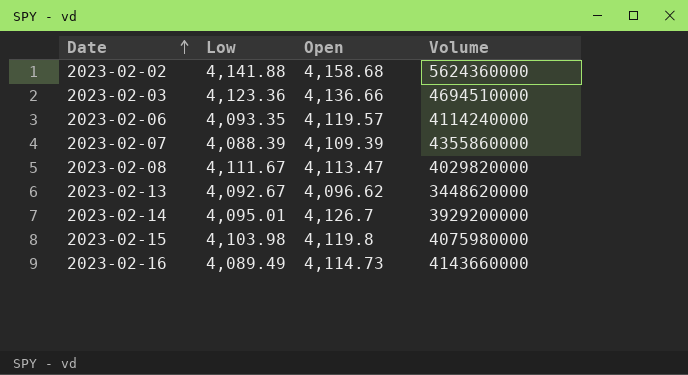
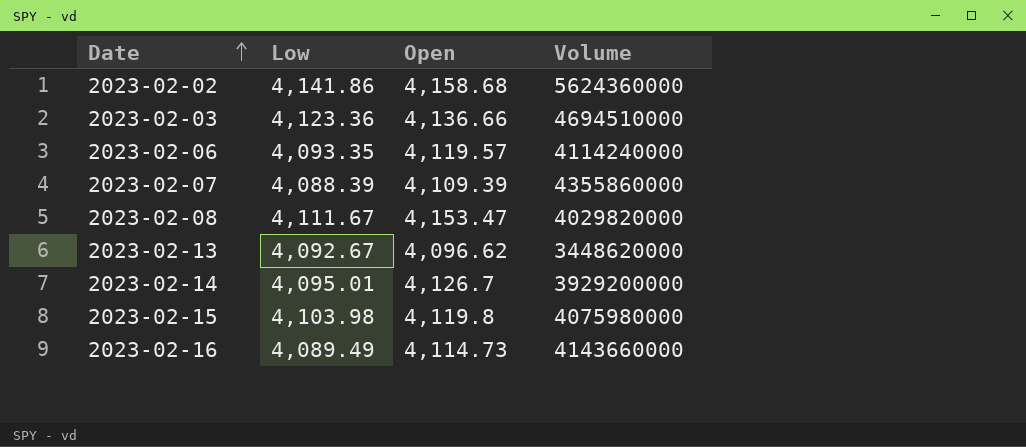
2023-02-02 | Low: 4,141.88 -> 4,141.86
2023-02-08 | Open: 4,113.47 -> 4,153.47

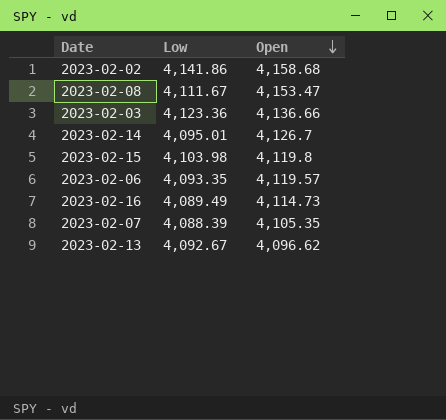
row order: Date ascending -> Open descending
column Volume | position: 4 -> none
2023-02-07 | Open: 4,109.39 -> 4,105.35

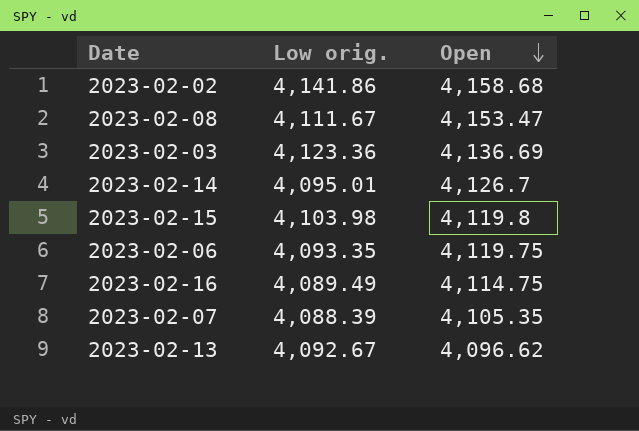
column name: Low -> Low orig.
2023-02-03 | Open: 4,136.66 -> 4,136.69
2023-02-06 | Open: 4,119.57 -> 4,119.75
2023-02-16 | Open: 4,114.73 -> 4,114.75

